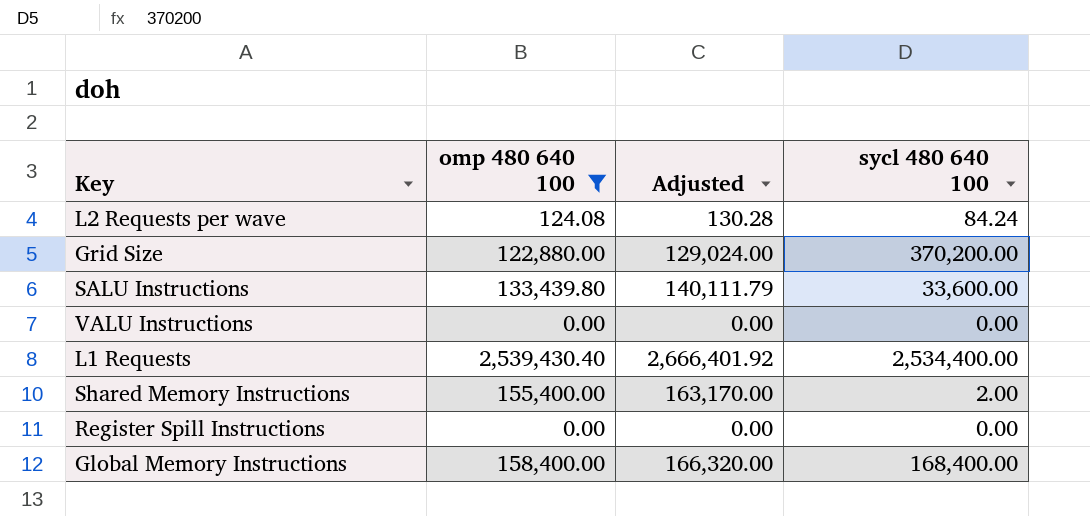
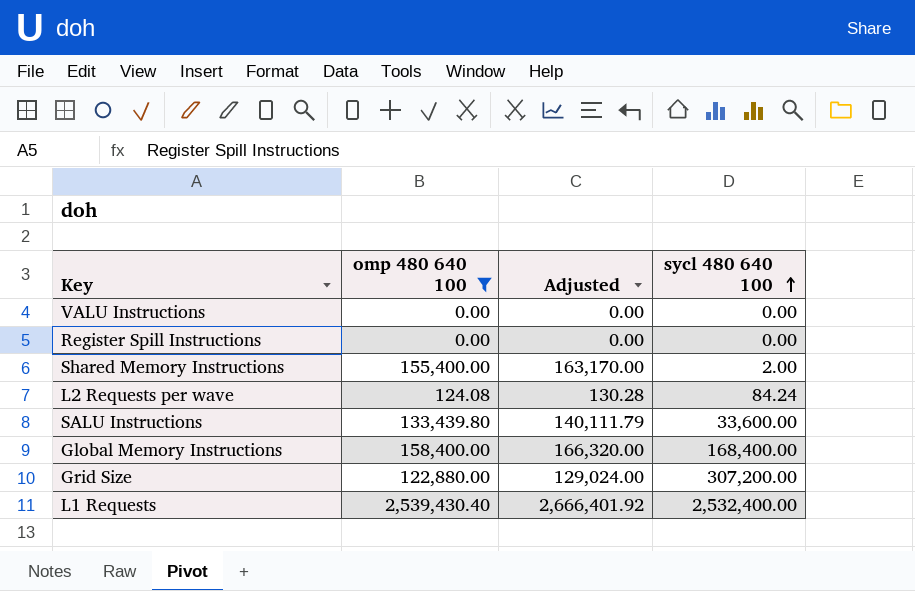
row order: none -> sycl 480 640 100 ascending
Grid Size | sycl 480 640 100: 370,200.00 -> 307,200.00
L1 Requests | sycl 480 640 100: 2,534,400.00 -> 2,532,400.00

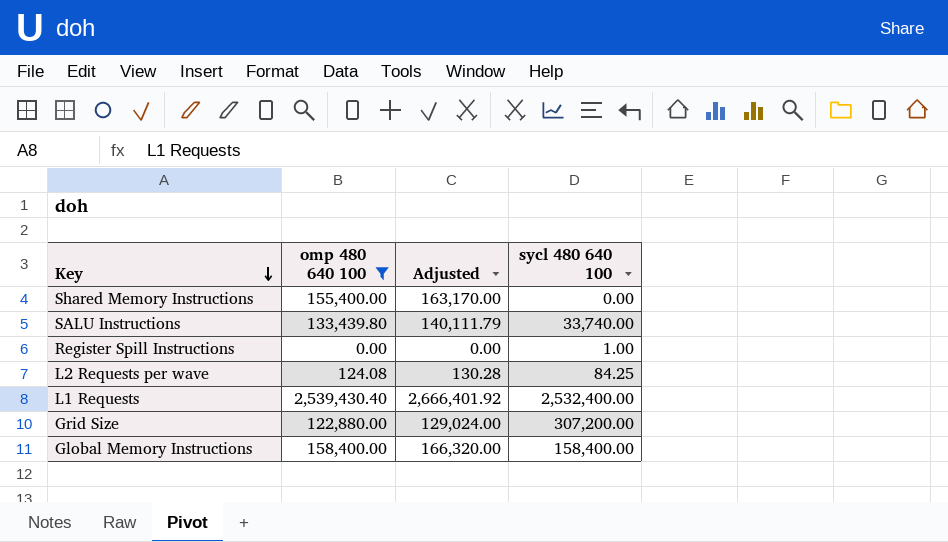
row order: sycl 480 640 100 ascending -> Key descending
row VALU Instructions: 0.00 | 0.00 | 0.00 -> none
Shared Memory Instructions | sycl 480 640 100: 2.00 -> 0.00
SALU Instructions | sycl 480 640 100: 33,600.00 -> 33,740.00
Register Spill Instructions | sycl 480 640 100: 0.00 -> 1.00
L2 Requests per wave | sycl 480 640 100: 84.24 -> 84.25
Global Memory Instructions | sycl 480 640 100: 168,400.00 -> 158,400.00

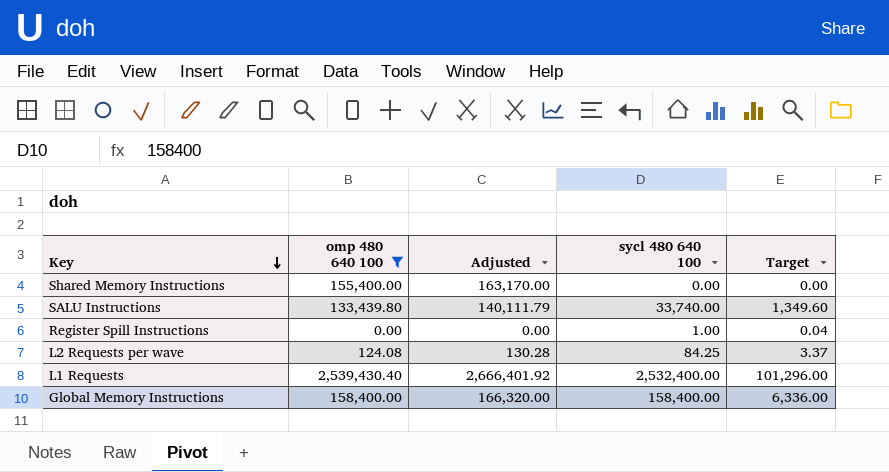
column Target | formula: none -> [sycl 480 640 100] * 0.04
row Grid Size: 122,880.00 | 129,024.00 | 307,200.00 -> none

